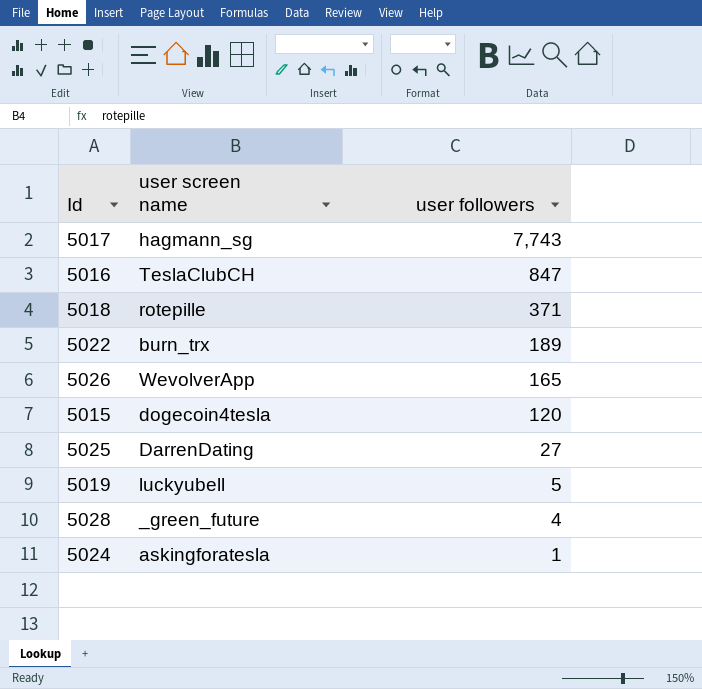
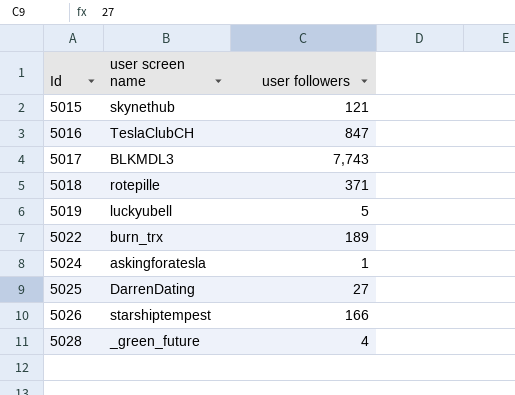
row order: user followers descending -> Id ascending
5015 | user screen name: dogecoin4tesla -> skynethub
5015 | user followers: 120 -> 121
5017 | user screen name: hagmann_sg -> BLKMDL3
5026 | user screen name: WevolverApp -> starshiptempest
5026 | user followers: 165 -> 166

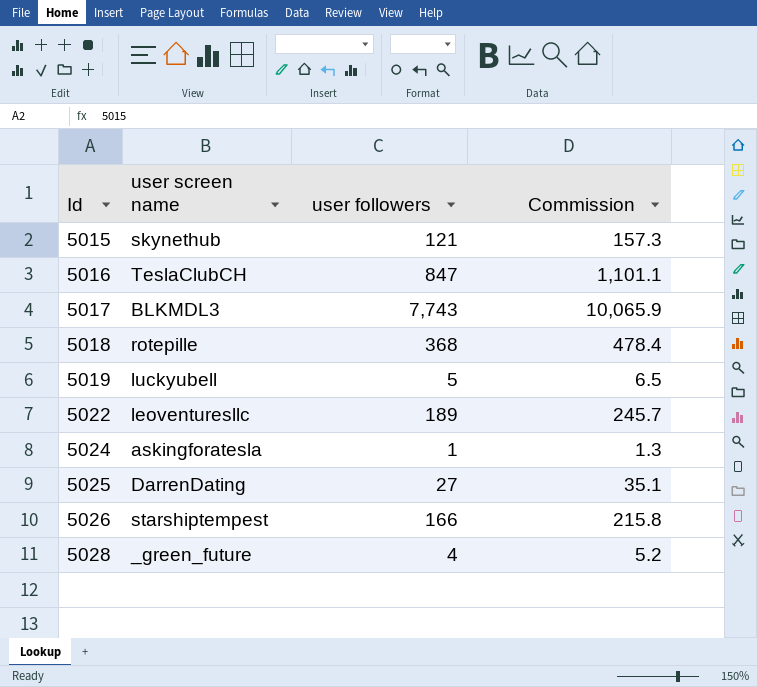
column Commission | formula: none -> [user followers] * 1.3
5018 | user followers: 371 -> 368
5022 | user screen name: burn_trx -> leoventuresllc

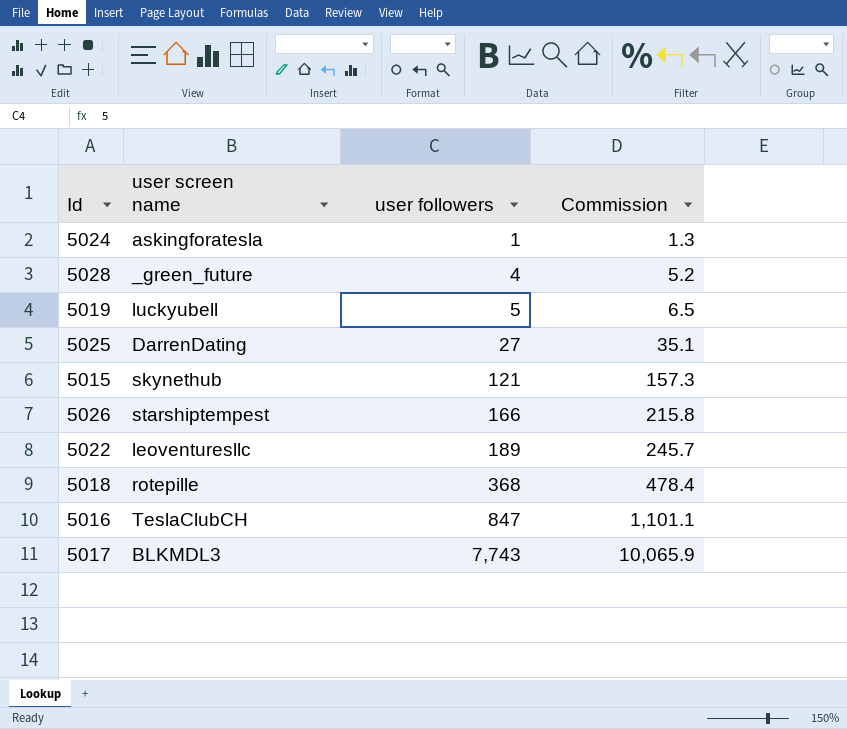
row order: Id ascending -> user followers ascending

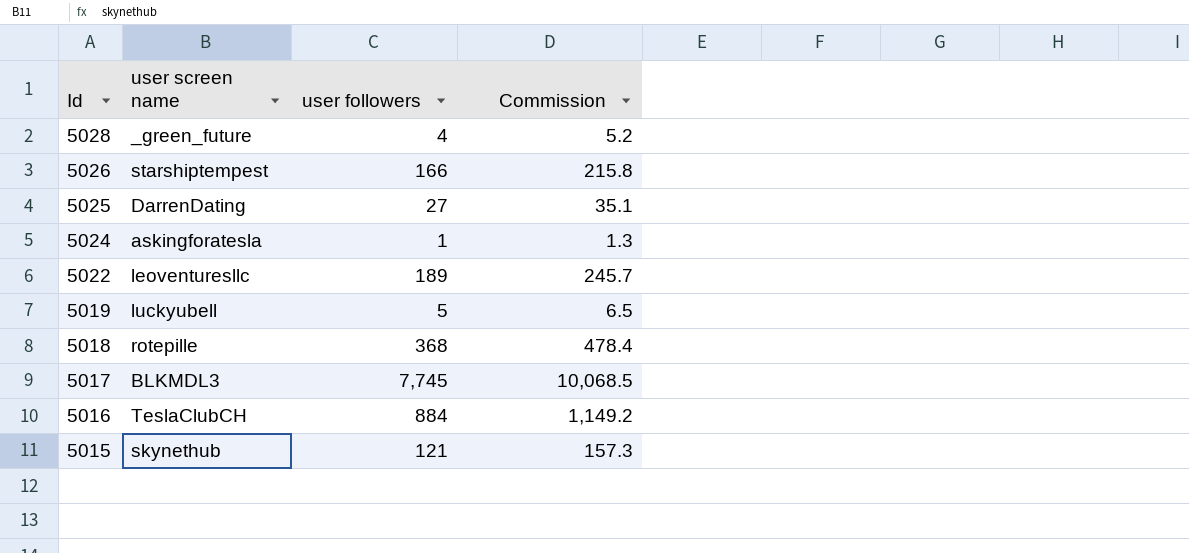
row order: user followers ascending -> Id descending
5017 | user followers: 7,743 -> 7,745
5017 | Commission: 10,065.9 -> 10,068.5
5016 | user followers: 847 -> 884
5016 | Commission: 1,101.1 -> 1,149.2

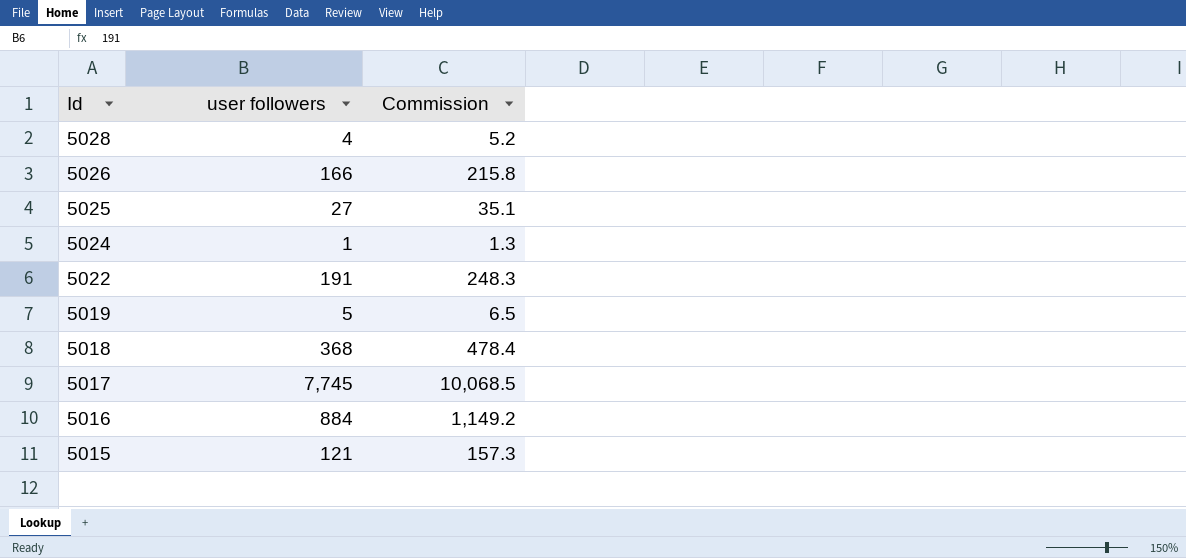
column user screen name | position: 2 -> none
5022 | user followers: 189 -> 191
5022 | Commission: 245.7 -> 248.3

